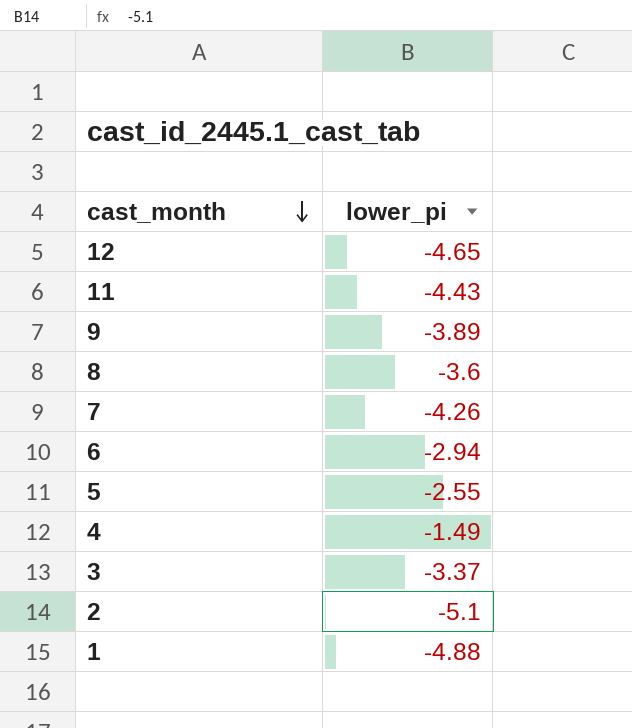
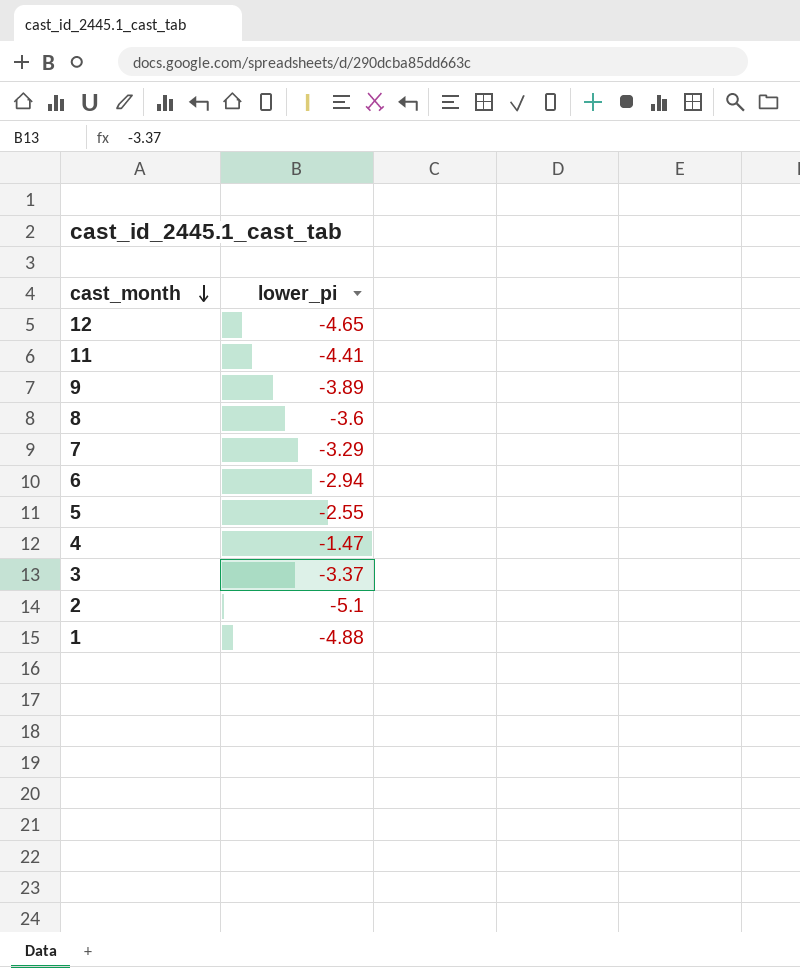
11 | lower_pi: -4.43 -> -4.41
7 | lower_pi: -4.26 -> -3.29
4 | lower_pi: -1.49 -> -1.47

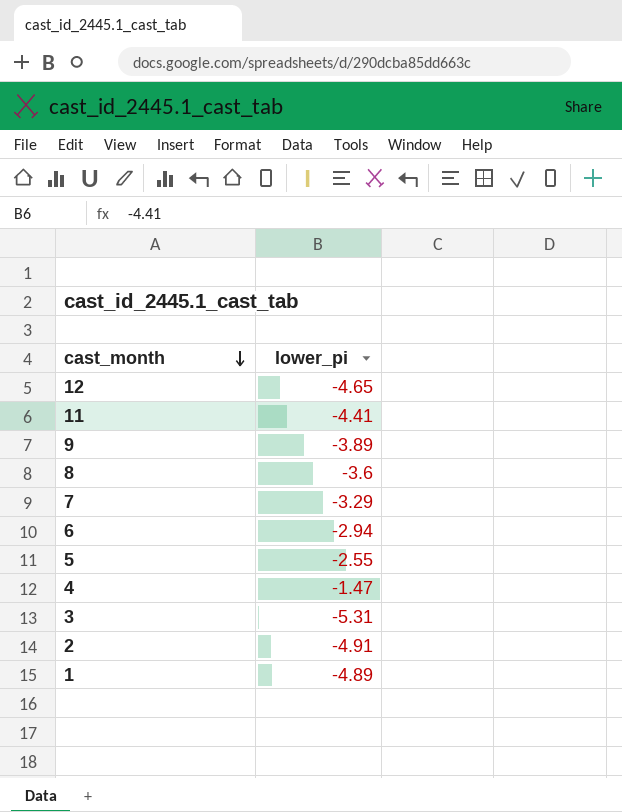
3 | lower_pi: -3.37 -> -5.31
2 | lower_pi: -5.1 -> -4.91
1 | lower_pi: -4.88 -> -4.89

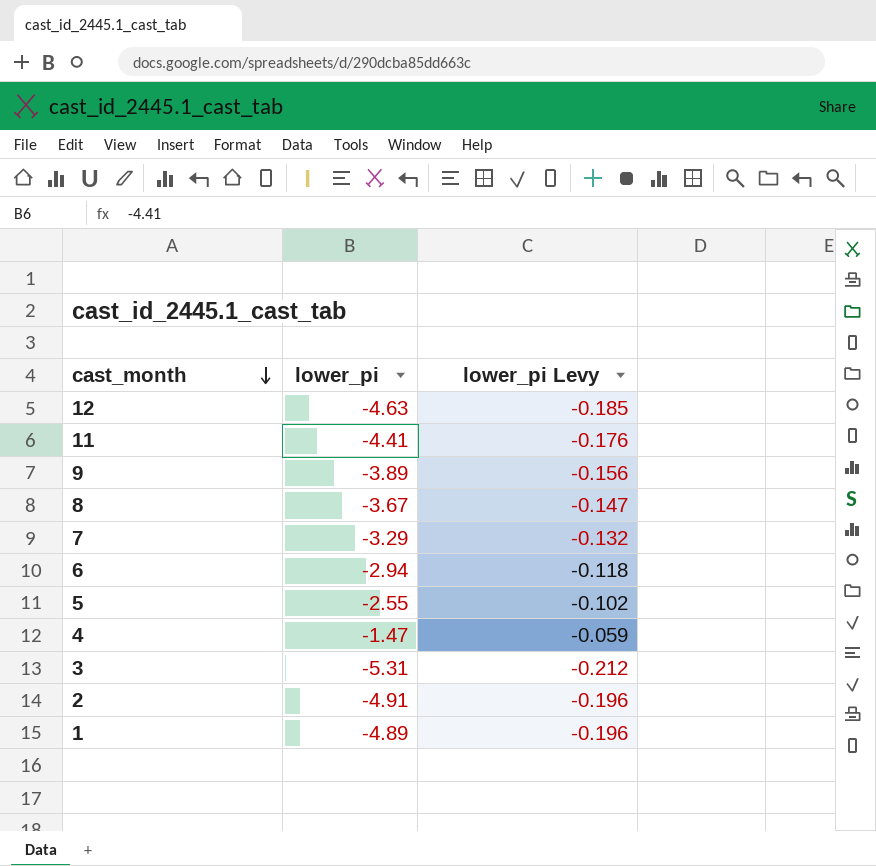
column lower_pi Levy | formula: none -> [lower_pi] * 0.04
12 | lower_pi: -4.65 -> -4.63
8 | lower_pi: -3.6 -> -3.67

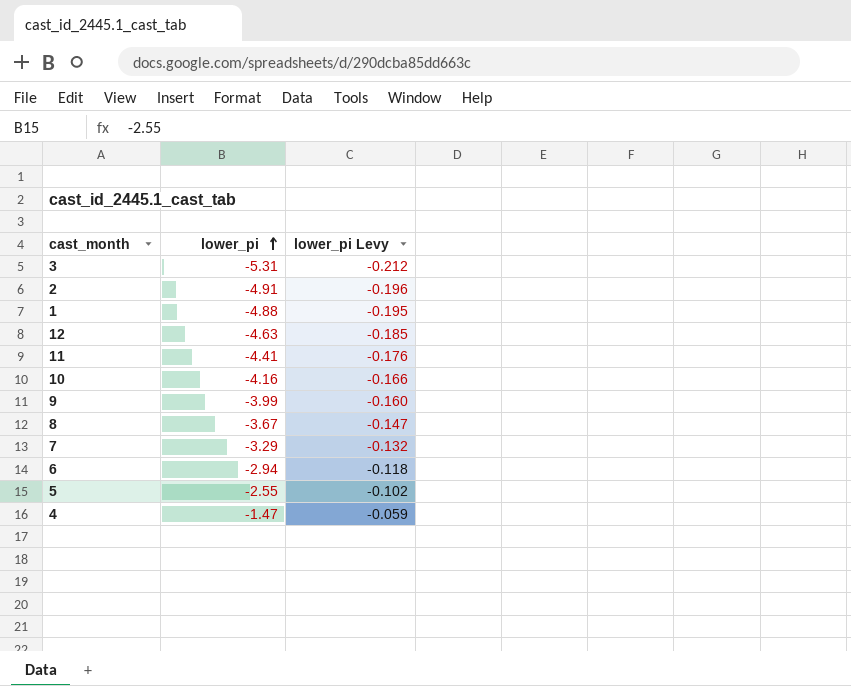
row order: cast_month descending -> lower_pi ascending
1 | lower_pi: -4.89 -> -4.88
1 | lower_pi Levy: -0.196 -> -0.195
row 10: none -> -4.16 | -0.166
9 | lower_pi: -3.89 -> -3.99
9 | lower_pi Levy: -0.156 -> -0.160

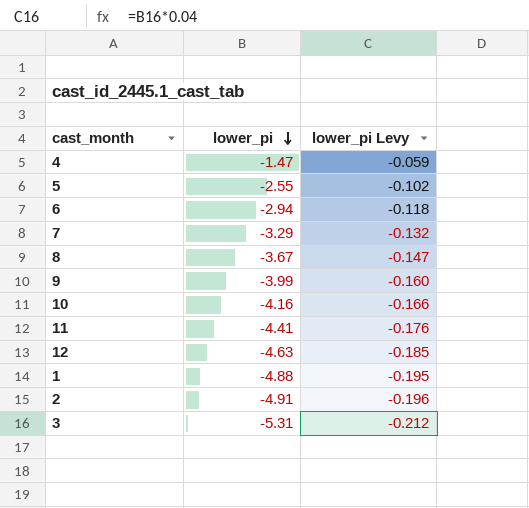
row order: lower_pi ascending -> lower_pi descending

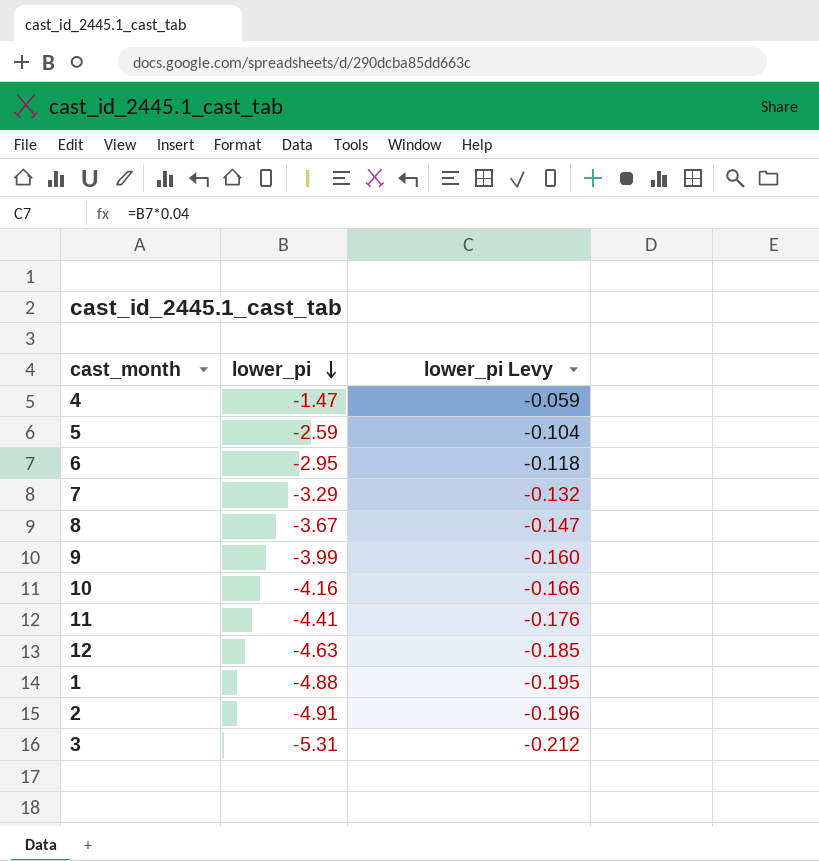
5 | lower_pi: -2.55 -> -2.59
5 | lower_pi Levy: -0.102 -> -0.104
6 | lower_pi: -2.94 -> -2.95

